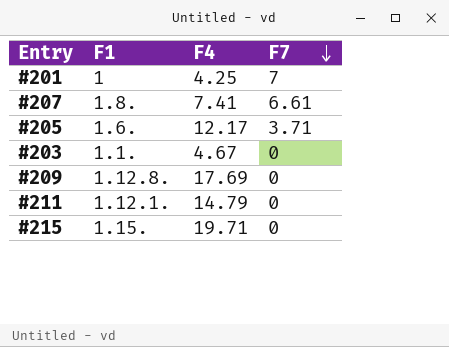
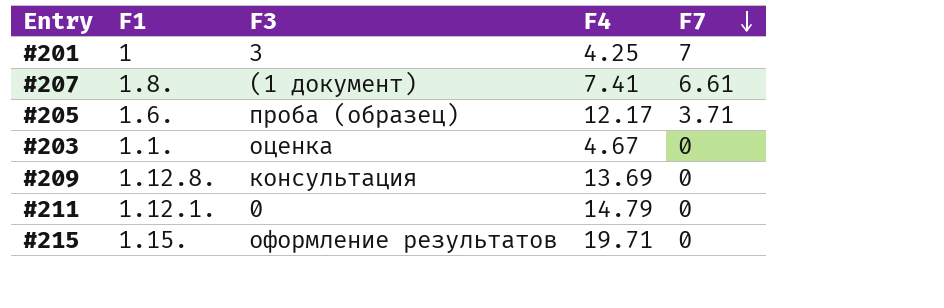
column F3 | position: none -> 3
#209 | F4: 17.69 -> 13.69

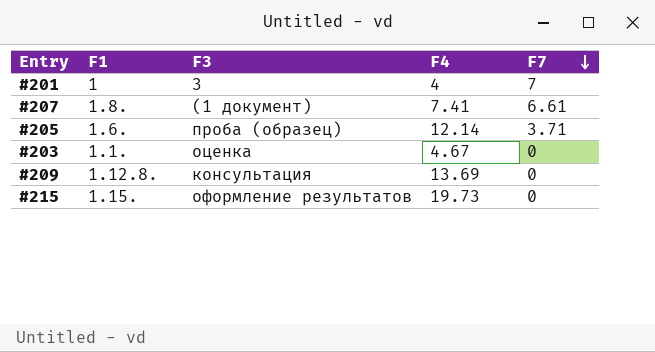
row #211: 1.12.1. | 0 | 14.79 | 0 -> none
#201 | F4: 4.25 -> 4
#205 | F4: 12.17 -> 12.14
#215 | F4: 19.71 -> 19.73

